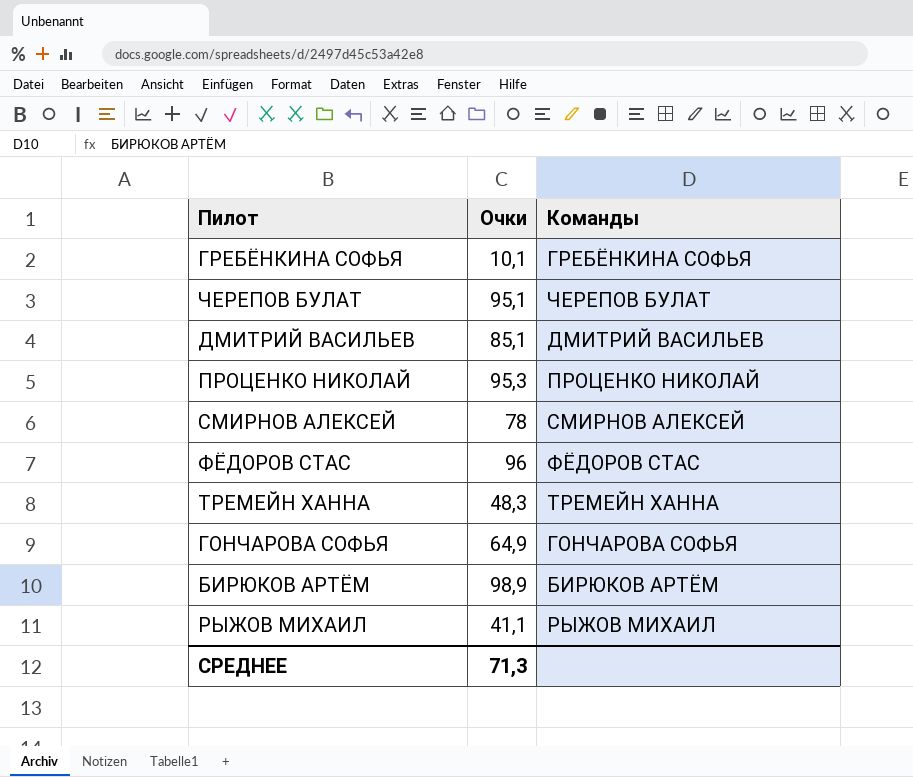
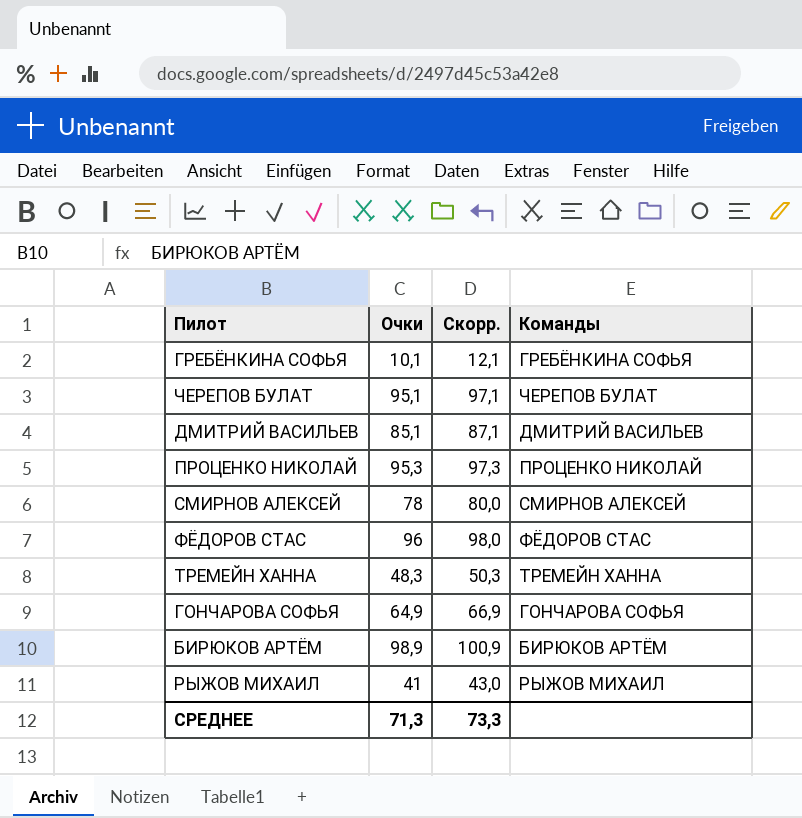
column Скорр. | formula: none -> [Очки] + 2
РЫЖОВ МИХАИЛ | Очки: 41,1 -> 41

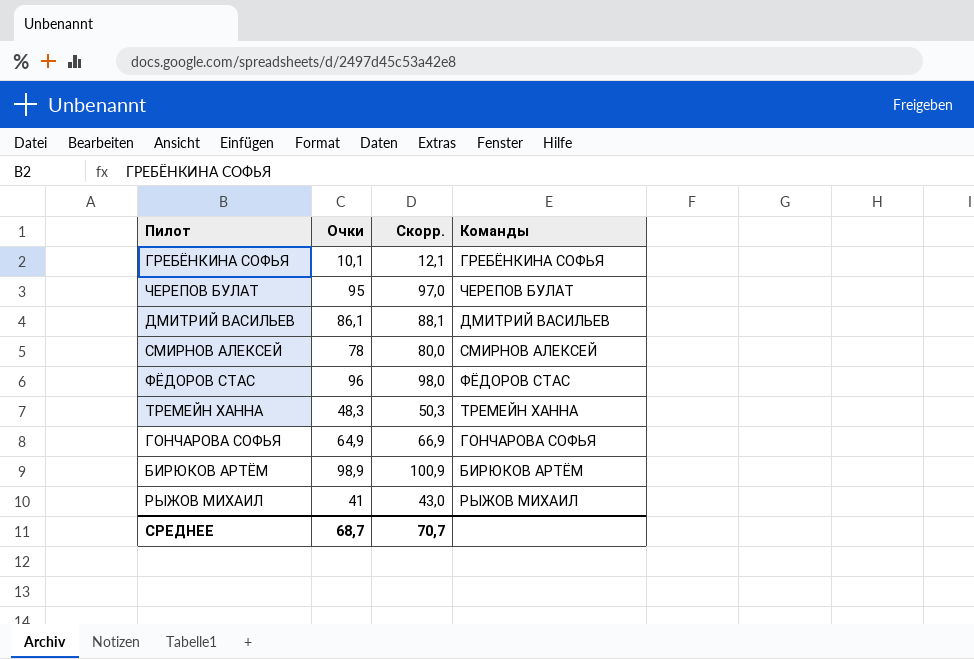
row ПРОЦЕНКО НИКОЛАЙ: 95,3 | 97,3 | ПРОЦЕНКО НИКОЛАЙ -> none
ЧЕРЕПОВ БУЛАТ | Очки: 95,1 -> 95
ЧЕРЕПОВ БУЛАТ | Скорр.: 97,1 -> 97,0
ДМИТРИЙ ВАСИЛЬЕВ | Очки: 85,1 -> 86,1
ДМИТРИЙ ВАСИЛЬЕВ | Скорр.: 87,1 -> 88,1
СРЕДНЕЕ | Очки: 71,3 -> 68,7
СРЕДНЕЕ | Скорр.: 73,3 -> 70,7

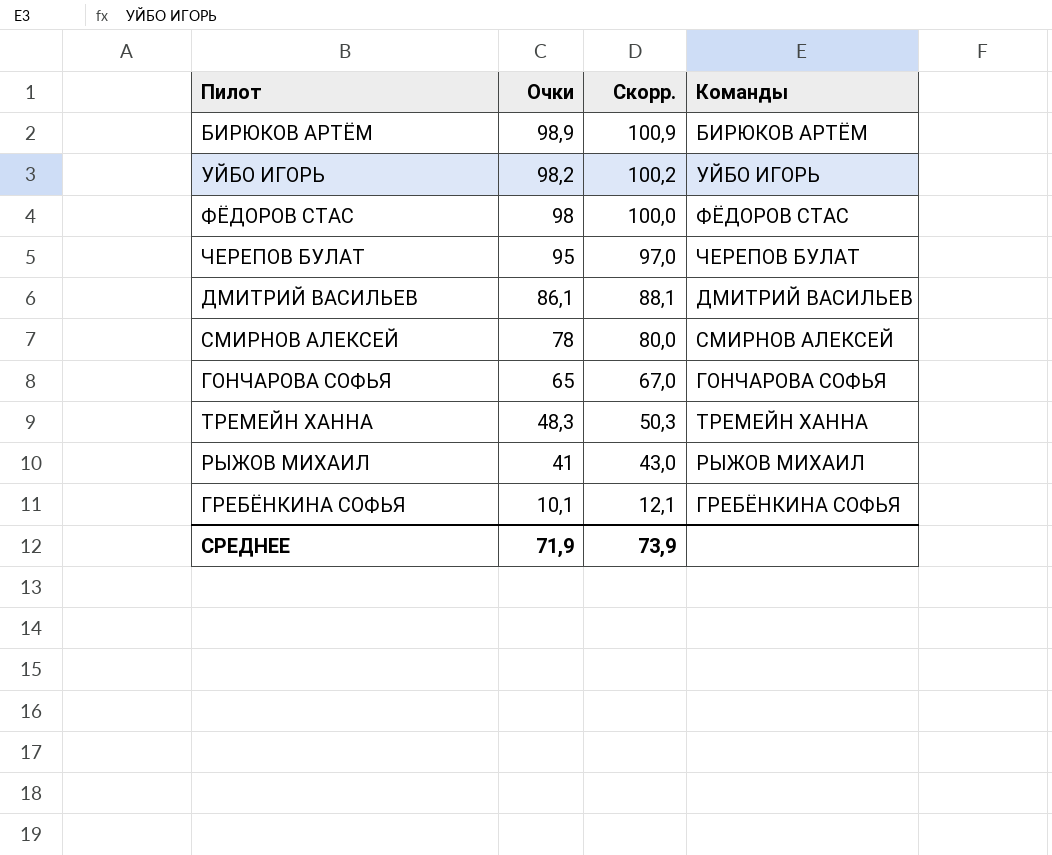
row order: none -> Очки descending
row УЙБО ИГОРЬ: none -> 98,2 | 100,2 | УЙБО ИГОРЬ
ФЁДОРОВ СТАС | Очки: 96 -> 98
ФЁДОРОВ СТАС | Скорр.: 98,0 -> 100,0
ГОНЧАРОВА СОФЬЯ | Очки: 64,9 -> 65
ГОНЧАРОВА СОФЬЯ | Скорр.: 66,9 -> 67,0
СРЕДНЕЕ | Очки: 68,7 -> 71,9
СРЕДНЕЕ | Скорр.: 70,7 -> 73,9

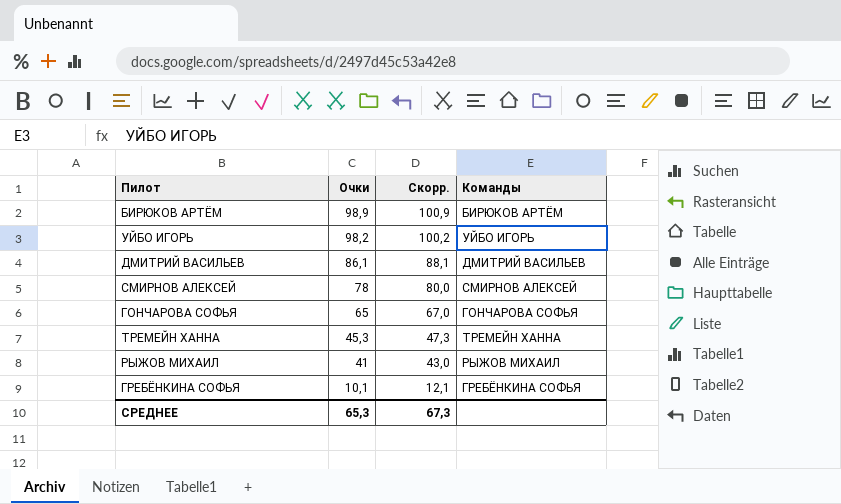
row ФЁДОРОВ СТАС: 98 | 100,0 | ФЁДОРОВ СТАС -> none
row ЧЕРЕПОВ БУЛАТ: 95 | 97,0 | ЧЕРЕПОВ БУЛАТ -> none
ТРЕМЕЙН ХАННА | Очки: 48,3 -> 45,3
ТРЕМЕЙН ХАННА | Скорр.: 50,3 -> 47,3
СРЕДНЕЕ | Очки: 71,9 -> 65,3
СРЕДНЕЕ | Скорр.: 73,9 -> 67,3

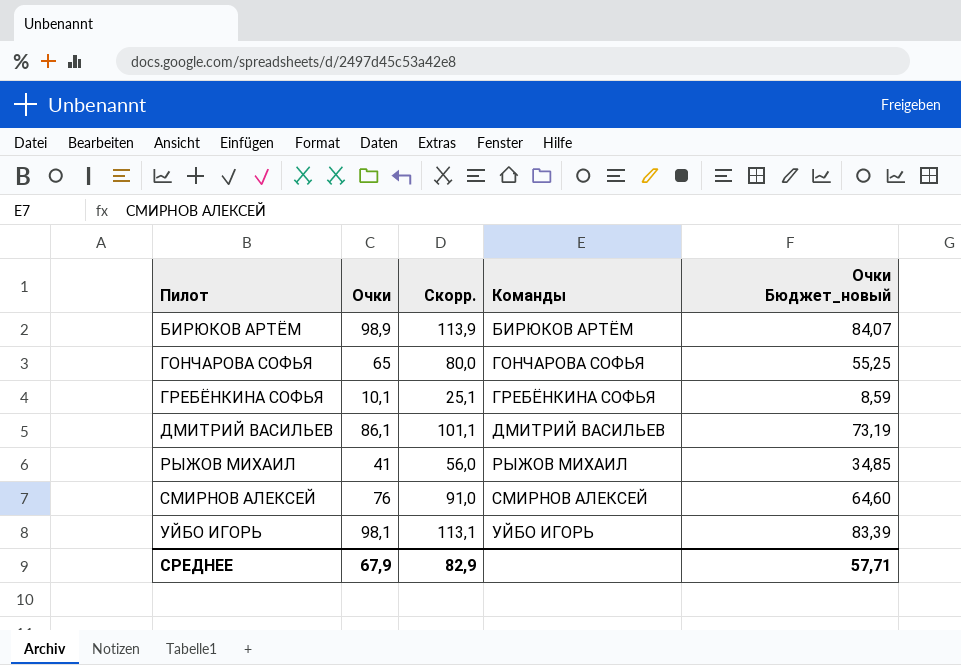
row order: Очки descending -> Пилот ascending
column Скорр. | formula: [Очки] + 2 -> [Очки] + 15
column Очки Бюджет_новый | formula: none -> [Очки] * 0,85
row ТРЕМЕЙН ХАННА: 45,3 | 47,3 | ТРЕМЕЙН ХАННА -> none
СМИРНОВ АЛЕКСЕЙ | Очки: 78 -> 76
УЙБО ИГОРЬ | Очки: 98,2 -> 98,1
СРЕДНЕЕ | Очки: 65,3 -> 67,9
СРЕДНЕЕ | Скорр.: 67,3 -> 82,9

